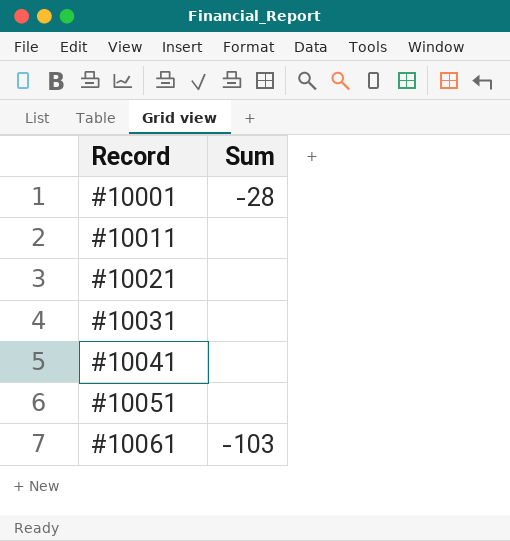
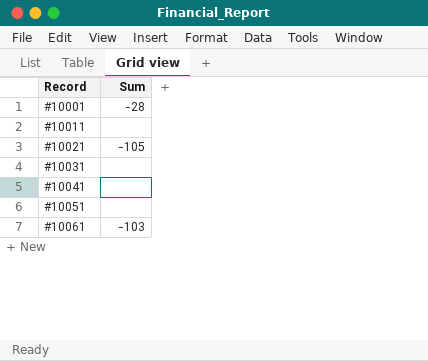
#10021 | Sum: none -> -105

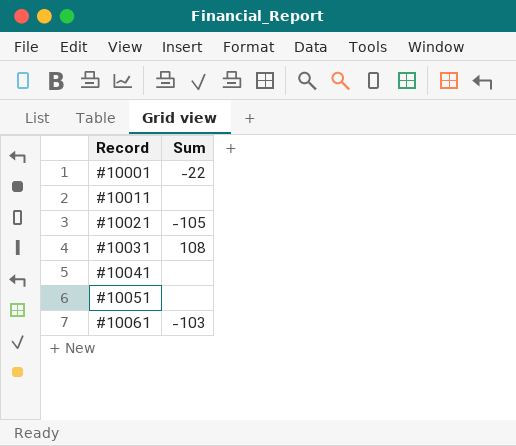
#10001 | Sum: -28 -> -22
#10031 | Sum: none -> 108

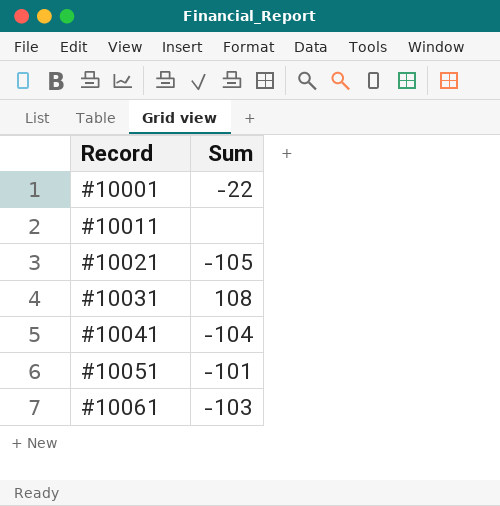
#10041 | Sum: none -> -104
#10051 | Sum: none -> -101

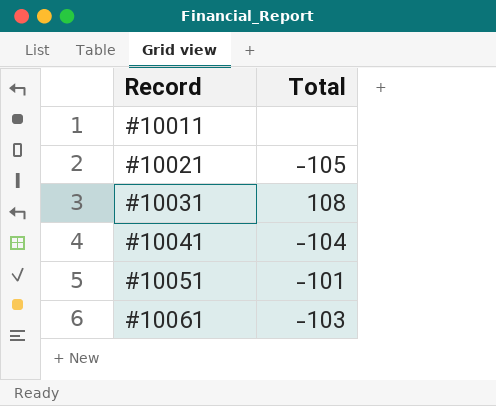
column name: Sum -> Total
row #10001: -22 -> none

